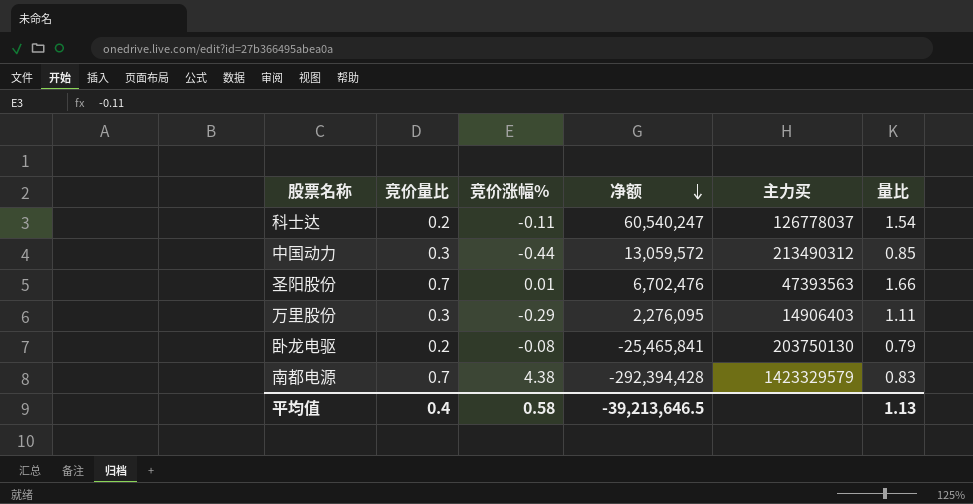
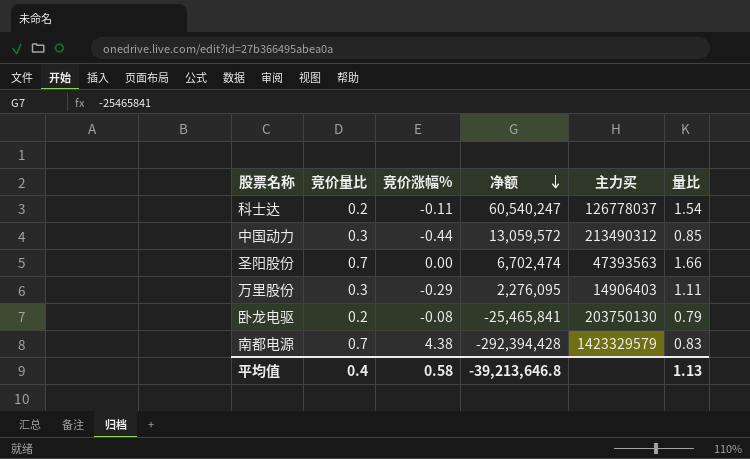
圣阳股份 | 竞价涨幅%: 0.01 -> 0.00
圣阳股份 | 净额: 6,702,476 -> 6,702,474
平均值 | 净额: -39,213,646.5 -> -39,213,646.8

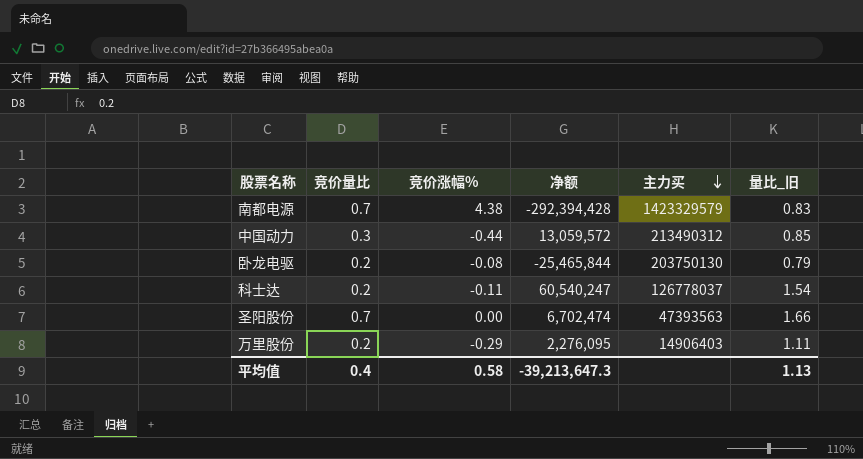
row order: 净额 descending -> 主力买 descending
column name: 量比 -> 量比_旧
卧龙电驱 | 净额: -25,465,841 -> -25,465,844
万里股份 | 竞价量比: 0.3 -> 0.2
平均值 | 净额: -39,213,646.8 -> -39,213,647.3

